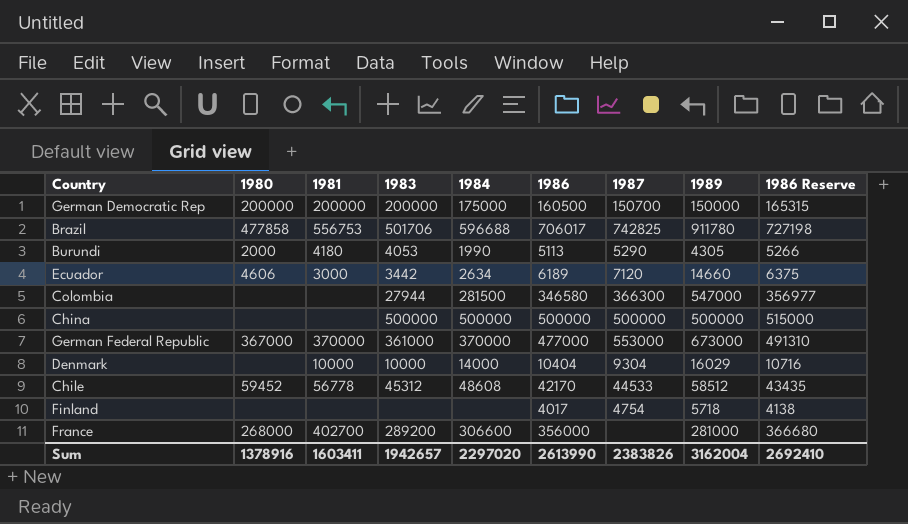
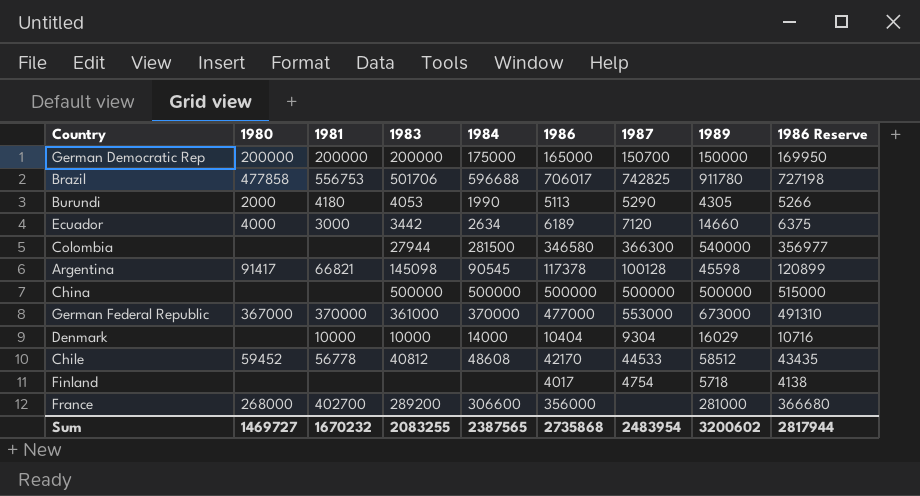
German Democratic Rep | 1986: 160500 -> 165000
German Democratic Rep | 1986 Reserve: 165315 -> 169950
Ecuador | 1980: 4606 -> 4000
Colombia | 1989: 547000 -> 540000
row Argentina: none -> 91417 | 66821 | 145098 | 90545 | 117378 | 100128 | 45598 | 120899
Chile | 1983: 45312 -> 40812
Sum | 1980: 1378916 -> 1469727
Sum | 1981: 1603411 -> 1670232
Sum | 1983: 1942657 -> 2083255
Sum | 1984: 2297020 -> 2387565
Sum | 1986: 2613990 -> 2735868
Sum | 1987: 2383826 -> 2483954
Sum | 1989: 3162004 -> 3200602
Sum | 1986 Reserve: 2692410 -> 2817944

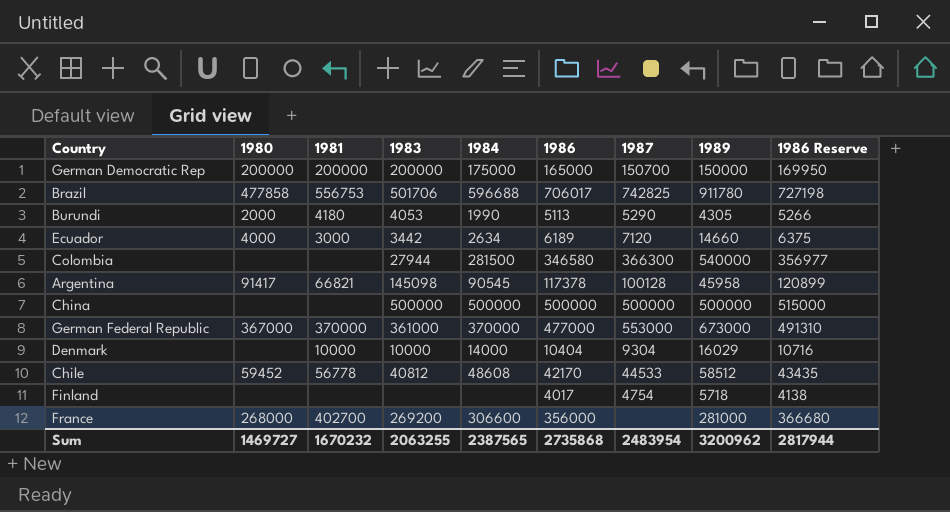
Argentina | 1989: 45598 -> 45958
France | 1983: 289200 -> 269200
Sum | 1983: 2083255 -> 2063255
Sum | 1989: 3200602 -> 3200962

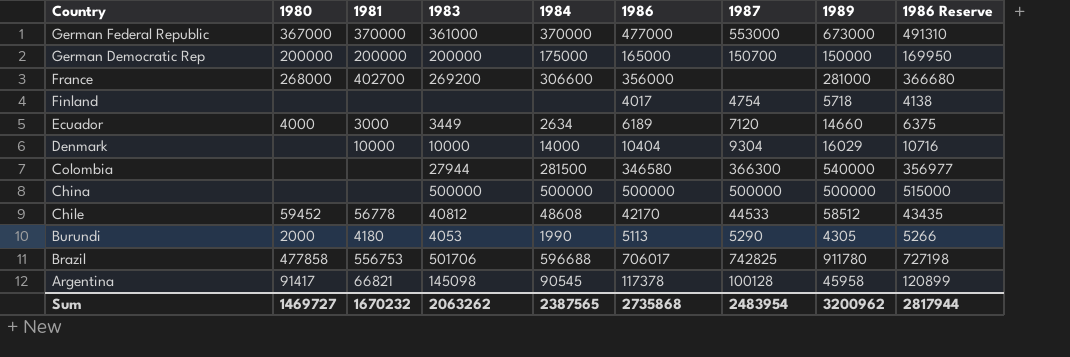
row order: none -> Country descending
Ecuador | 1983: 3442 -> 3449
Sum | 1983: 2063255 -> 2063262

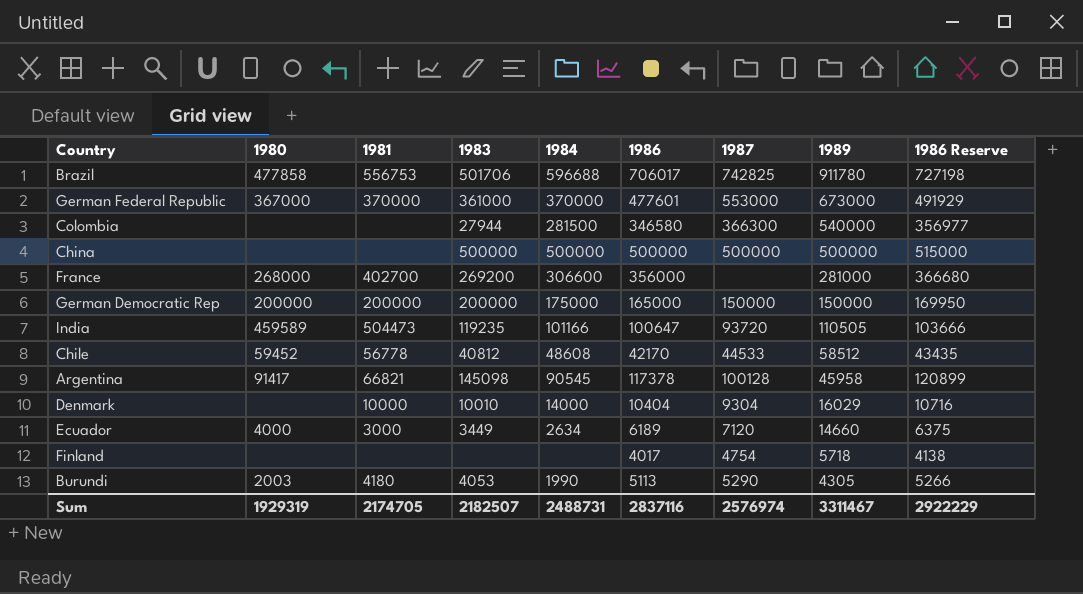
row order: Country descending -> 1989 descending
German Federal Republic | 1986: 477000 -> 477601
German Federal Republic | 1986 Reserve: 491310 -> 491929
German Democratic Rep | 1987: 150700 -> 150000
row India: none -> 459589 | 504473 | 119235 | 101166 | 100647 | 93720 | 110505 | 103666
Denmark | 1983: 10000 -> 10010
Burundi | 1980: 2000 -> 2003
Sum | 1980: 1469727 -> 1929319
Sum | 1981: 1670232 -> 2174705
Sum | 1983: 2063262 -> 2182507
Sum | 1984: 2387565 -> 2488731
Sum | 1986: 2735868 -> 2837116
Sum | 1987: 2483954 -> 2576974
Sum | 1989: 3200962 -> 3311467
Sum | 1986 Reserve: 2817944 -> 2922229

